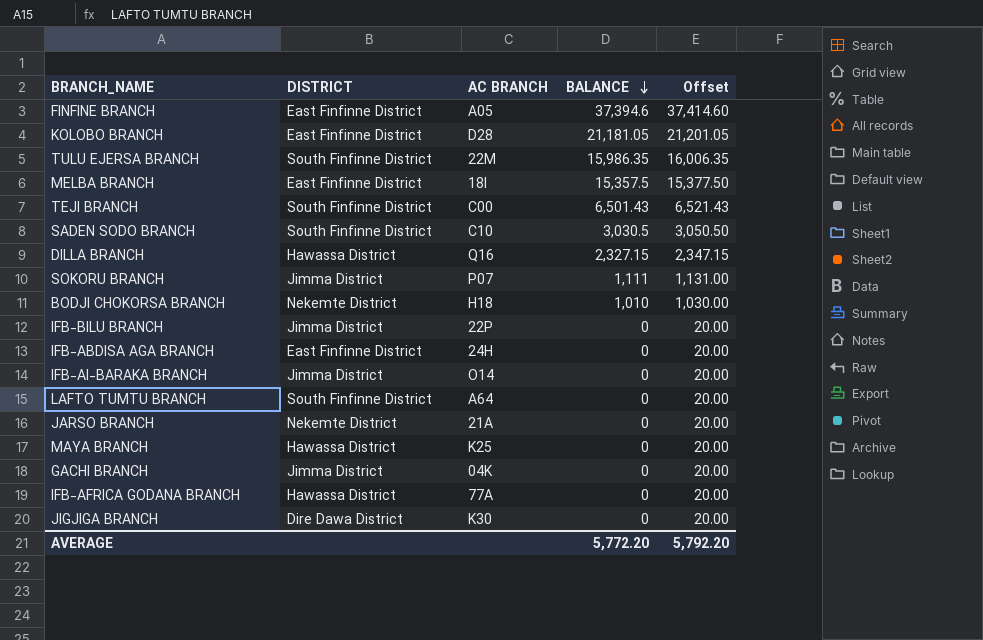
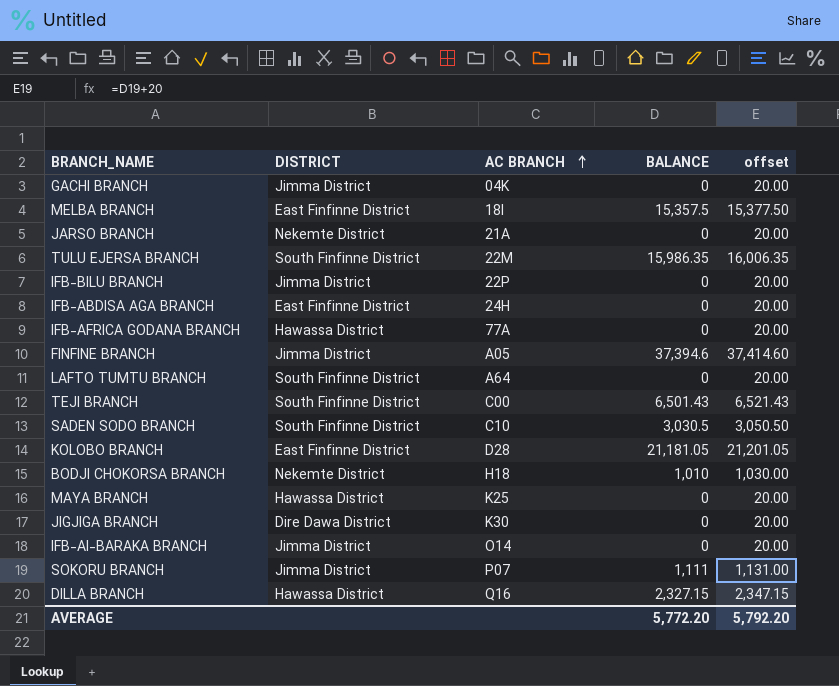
row order: BALANCE descending -> AC BRANCH ascending
column name: Offset -> offset
FINFINE BRANCH | DISTRICT: East Finfinne District -> Jimma District

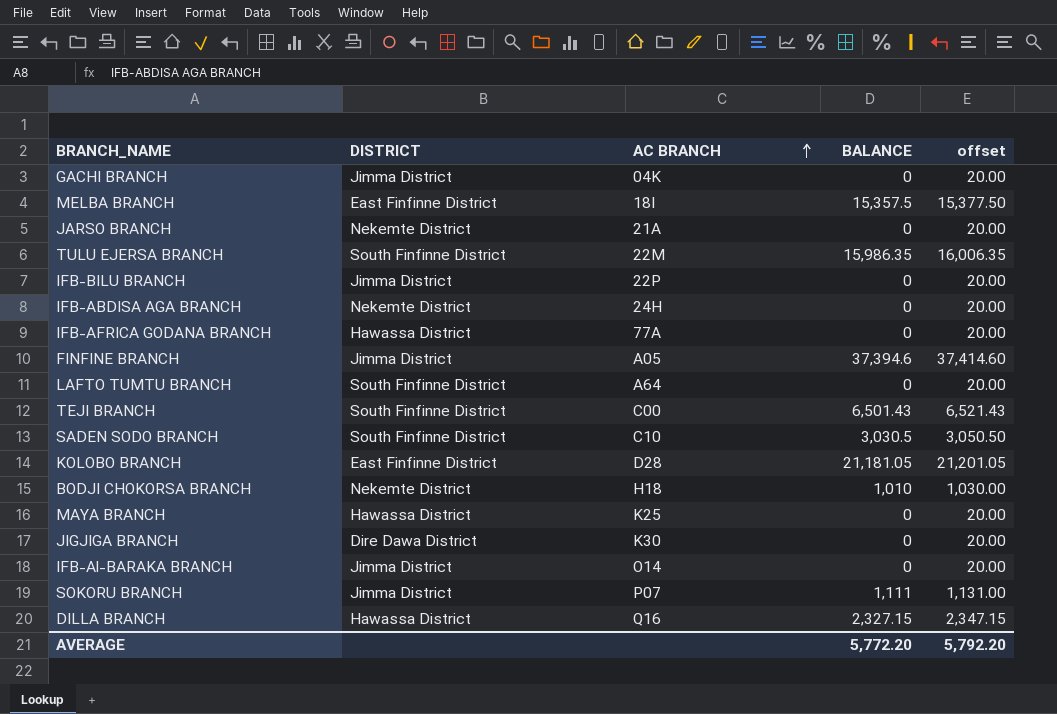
IFB-ABDISA AGA BRANCH | DISTRICT: East Finfinne District -> Nekemte District

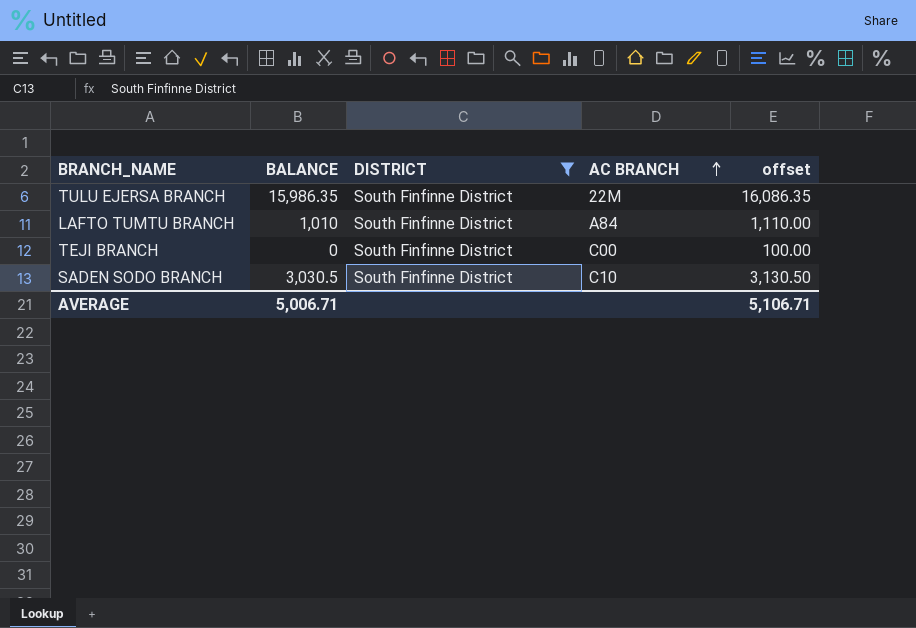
filter: none -> DISTRICT = South Finfinne District
column BALANCE | position: 4 -> 2
column offset | formula: [BALANCE] + 20 -> [BALANCE] + 100
LAFTO TUMTU BRANCH | BALANCE: 0 -> 1,010
LAFTO TUMTU BRANCH | AC BRANCH: A64 -> A84
TEJI BRANCH | BALANCE: 6,501.43 -> 0
AVERAGE | BALANCE: 5,772.20 -> 5,006.71
AVERAGE | offset: 5,792.20 -> 5,106.71

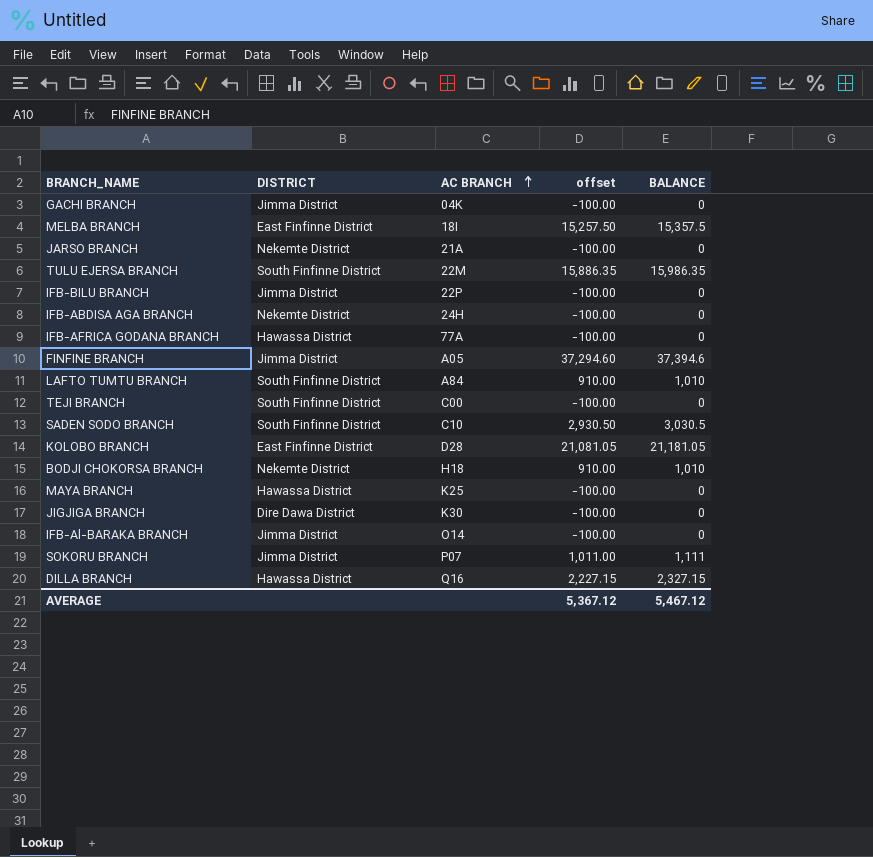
filter: DISTRICT = South Finfinne District -> none
column offset | formula: [BALANCE] + 100 -> [BALANCE] - 100
column BALANCE | position: 2 -> 5
AVERAGE | offset: 5,106.71 -> 5,367.12
AVERAGE | BALANCE: 5,006.71 -> 5,467.12

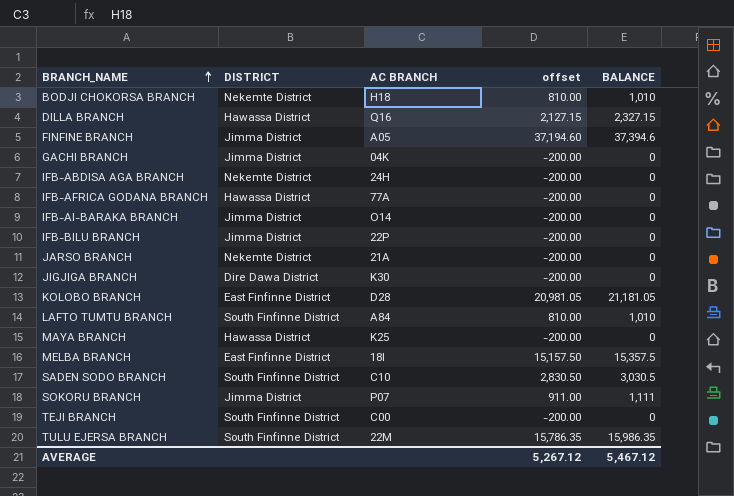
row order: AC BRANCH ascending -> BRANCH_NAME ascending
column offset | formula: [BALANCE] - 100 -> [BALANCE] - 200
AVERAGE | offset: 5,367.12 -> 5,267.12

